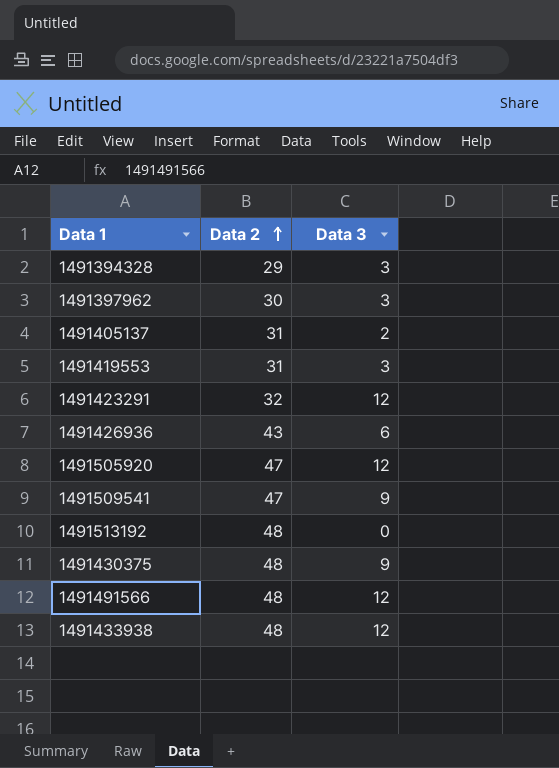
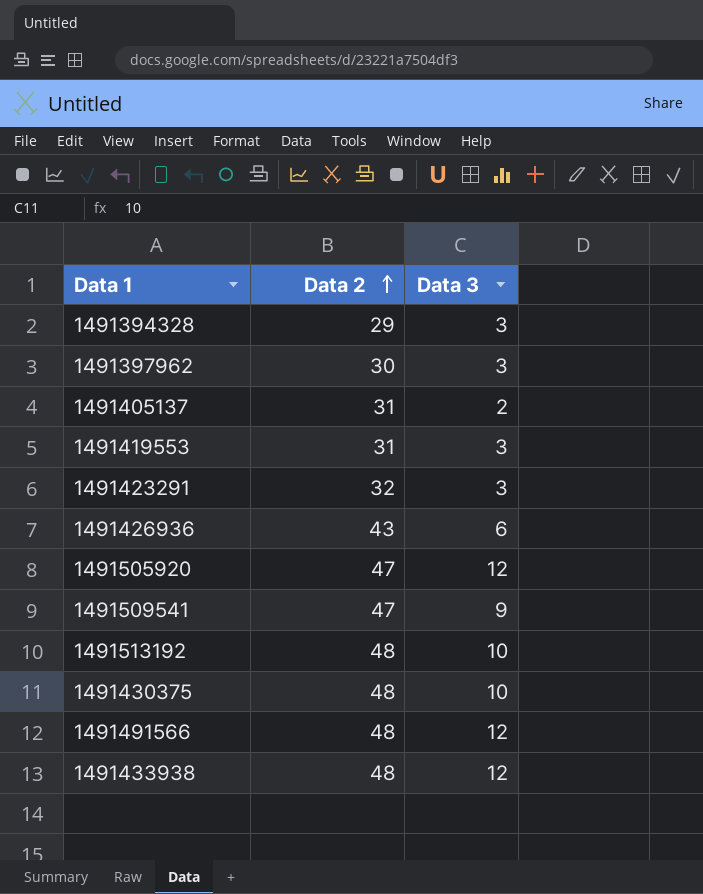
1491423291 | Data 3: 12 -> 3
1491513192 | Data 3: 0 -> 10
1491430375 | Data 3: 9 -> 10

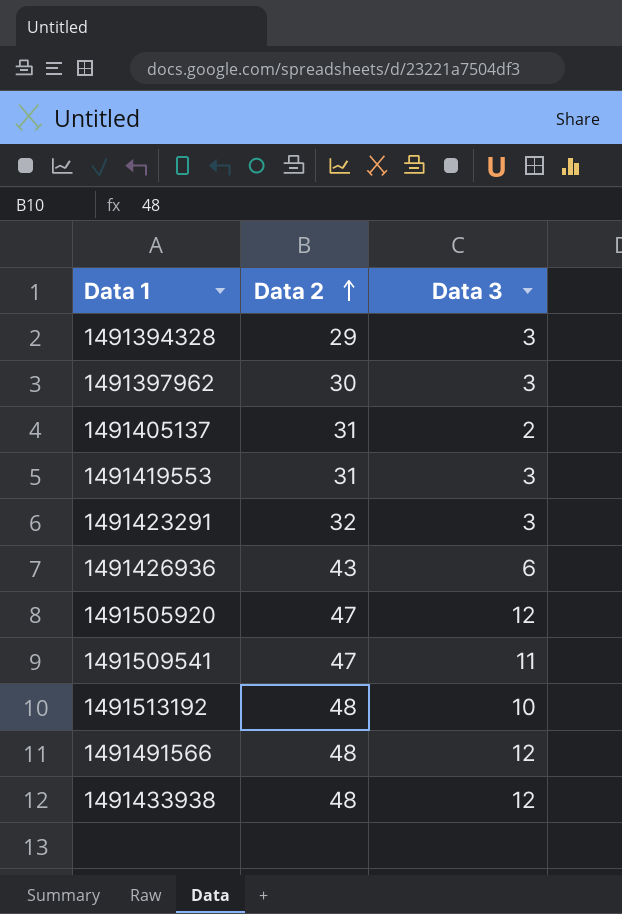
row 1491430375: 48 | 10 -> none
1491509541 | Data 3: 9 -> 11

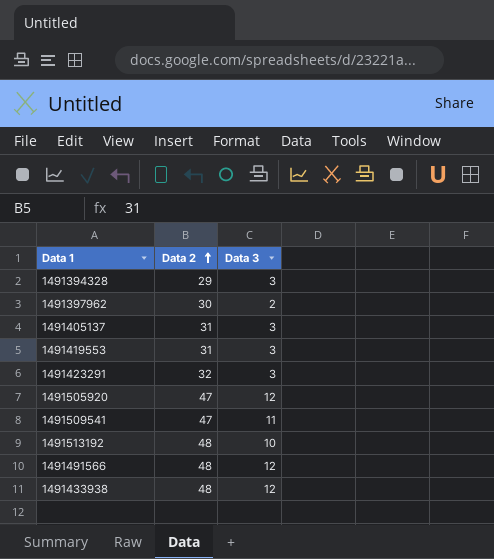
row 1491426936: 43 | 6 -> none
1491397962 | Data 3: 3 -> 2
1491405137 | Data 3: 2 -> 3

